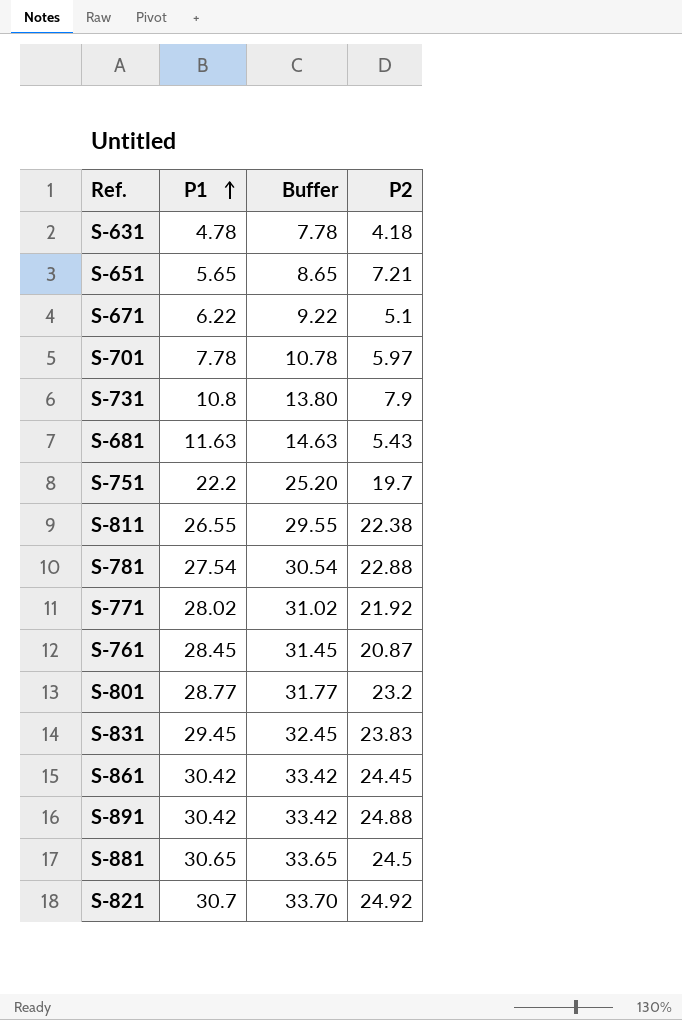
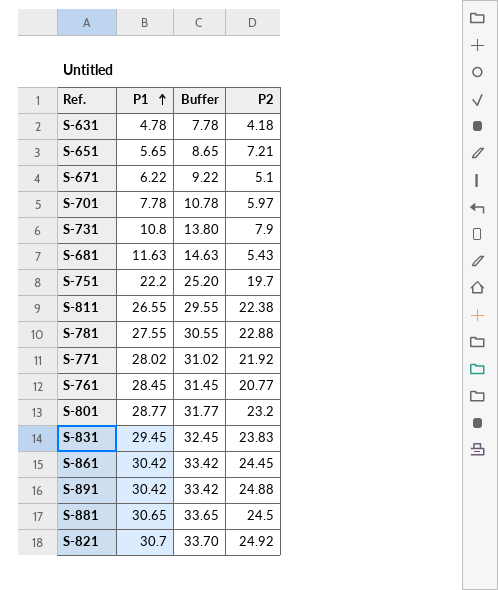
S-781 | P1: 27.54 -> 27.55
S-781 | Buffer: 30.54 -> 30.55
S-761 | P2: 20.87 -> 20.77

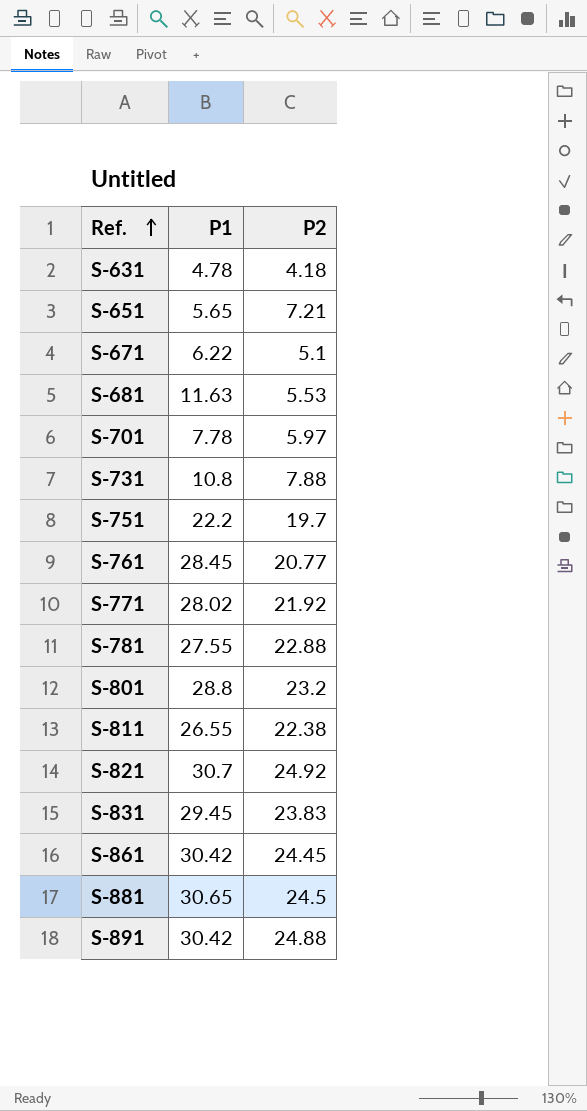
row order: P1 ascending -> Ref. ascending
column Buffer | formula: [P1] + 3 -> none
S-681 | P2: 5.43 -> 5.53
S-731 | P2: 7.9 -> 7.88
S-801 | P1: 28.77 -> 28.8

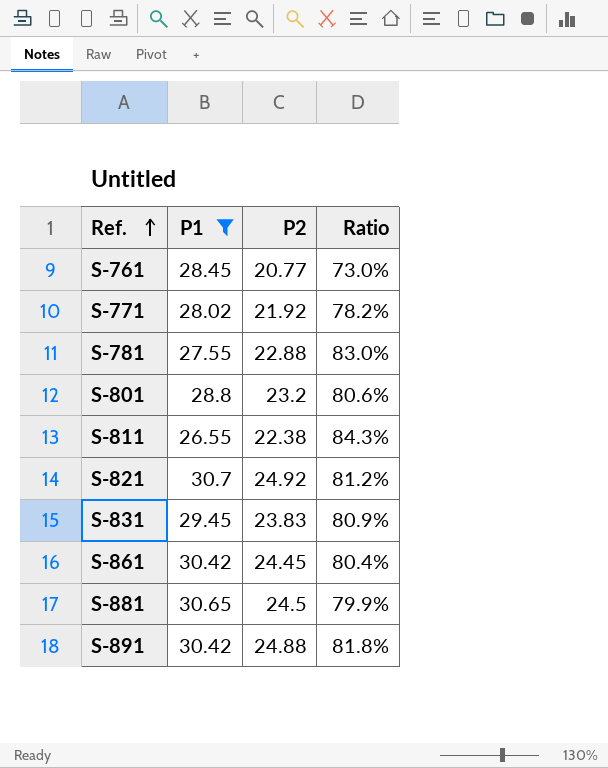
filter: none -> P1 >= 26.55
column Ratio | formula: none -> [P2] / [P1]

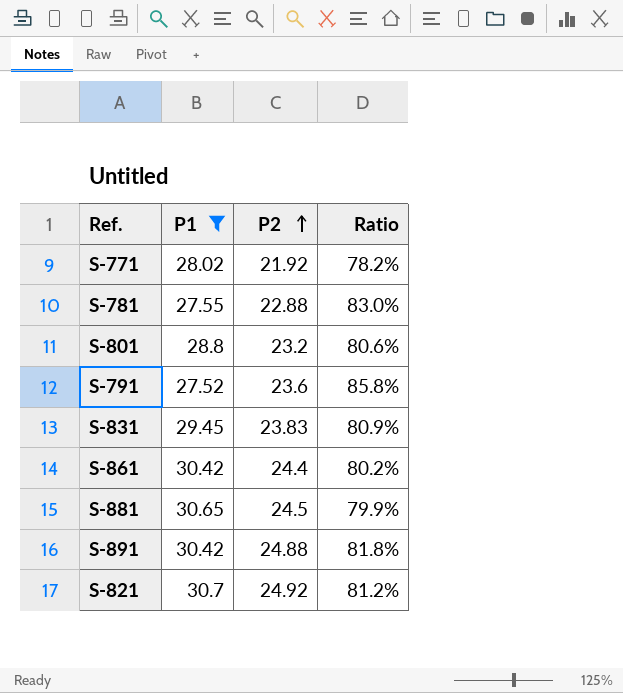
row order: Ref. ascending -> P2 ascending
row S-761: 28.45 | 20.77 | 73.0% -> none
row S-811: 26.55 | 22.38 | 84.3% -> none
row S-791: none -> 27.52 | 23.6 | 85.8%
S-861 | P2: 24.45 -> 24.4
S-861 | Ratio: 80.4% -> 80.2%

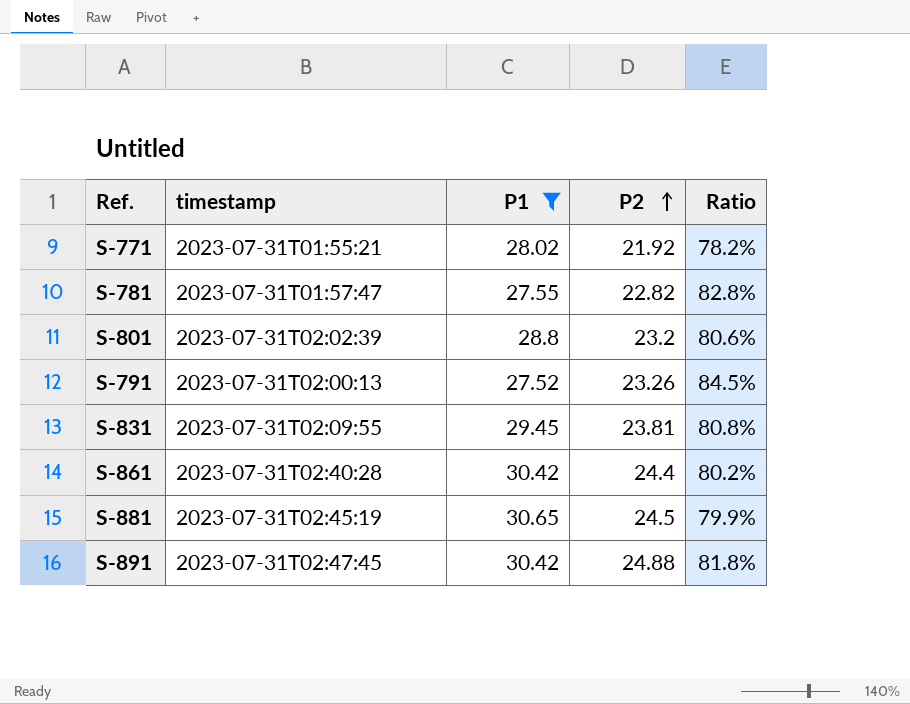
column timestamp | position: none -> 2
row S-821: 30.7 | 24.92 | 81.2% -> none
S-781 | P2: 22.88 -> 22.82
S-781 | Ratio: 83.0% -> 82.8%
S-791 | P2: 23.6 -> 23.26
S-791 | Ratio: 85.8% -> 84.5%
S-831 | P2: 23.83 -> 23.81
S-831 | Ratio: 80.9% -> 80.8%

